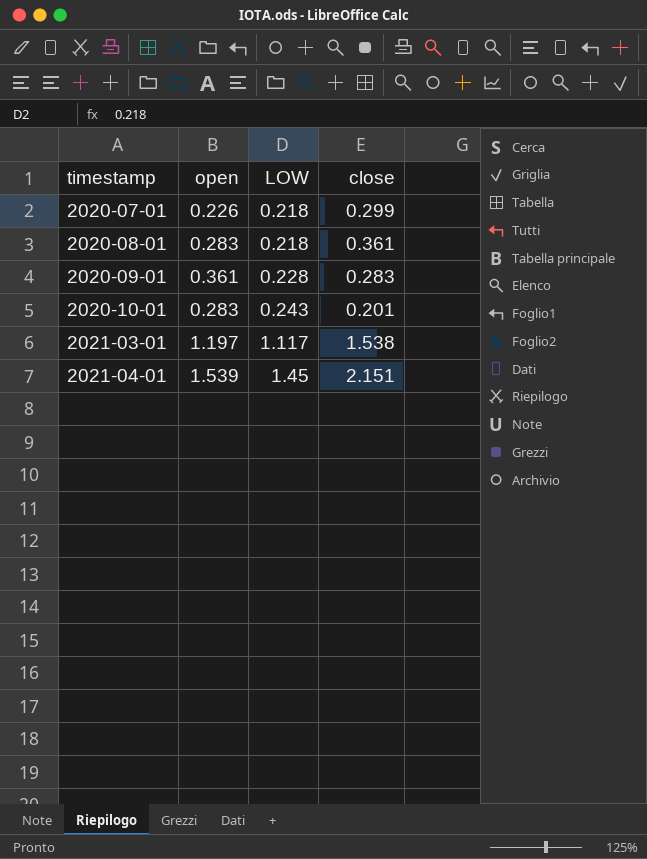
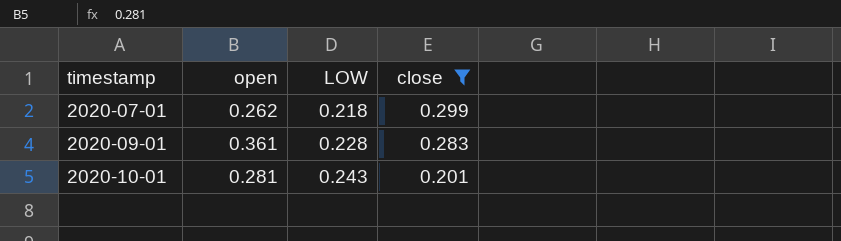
filter: none -> close <= 0.299
2020-07-01 | open: 0.226 -> 0.262
2020-10-01 | open: 0.283 -> 0.281

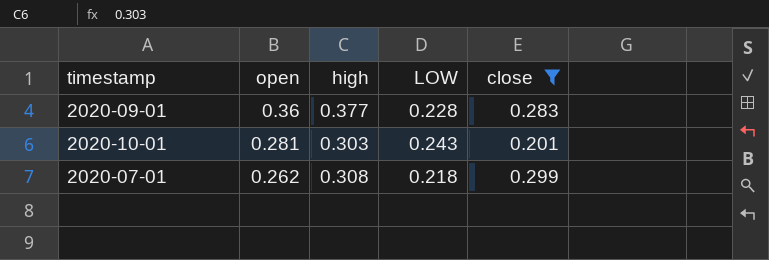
row order: timestamp ascending -> open descending
column high | position: none -> 3
2020-09-01 | open: 0.361 -> 0.36

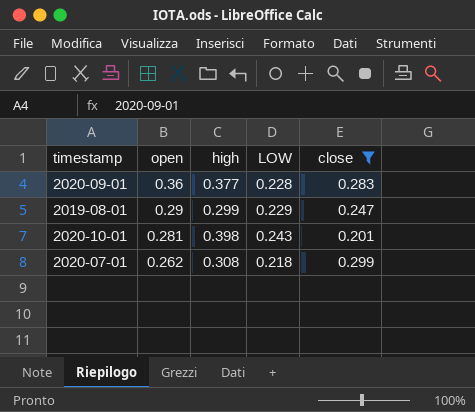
row 2019-08-01: none -> 0.29 | 0.299 | 0.229 | 0.247
2020-10-01 | high: 0.303 -> 0.398

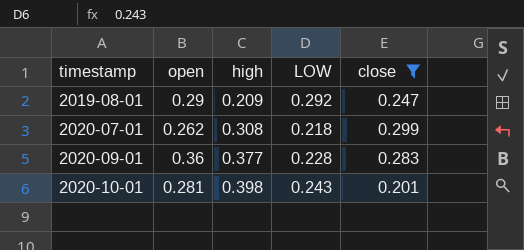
row order: open descending -> timestamp ascending
2019-08-01 | high: 0.299 -> 0.209
2019-08-01 | LOW: 0.229 -> 0.292

